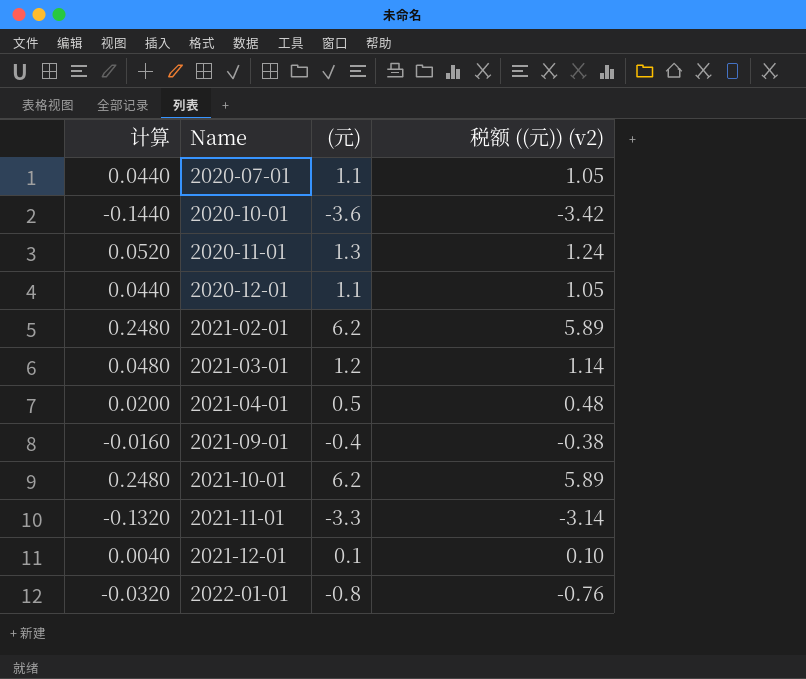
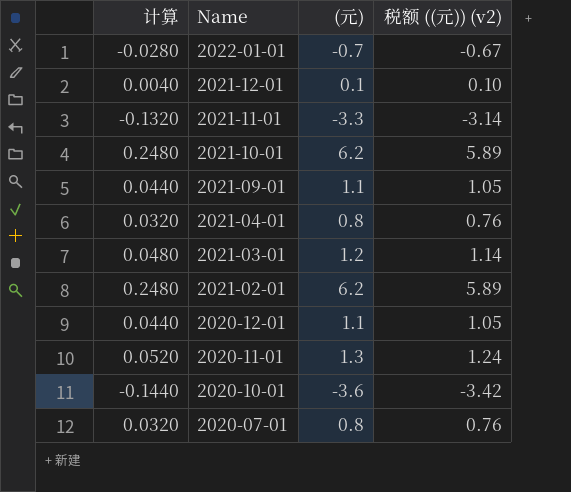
row order: Name ascending -> Name descending
2022-01-01 | 计算: -0.0320 -> -0.0280
2022-01-01 | (元): -0.8 -> -0.7
2022-01-01 | 税额 ((元)) (v2): -0.76 -> -0.67
2021-09-01 | 计算: -0.0160 -> 0.0440
2021-09-01 | (元): -0.4 -> 1.1
2021-09-01 | 税额 ((元)) (v2): -0.38 -> 1.05
2021-04-01 | 计算: 0.0200 -> 0.0320
2021-04-01 | (元): 0.5 -> 0.8
2021-04-01 | 税额 ((元)) (v2): 0.48 -> 0.76
2020-07-01 | 计算: 0.0440 -> 0.0320
2020-07-01 | (元): 1.1 -> 0.8
2020-07-01 | 税额 ((元)) (v2): 1.05 -> 0.76

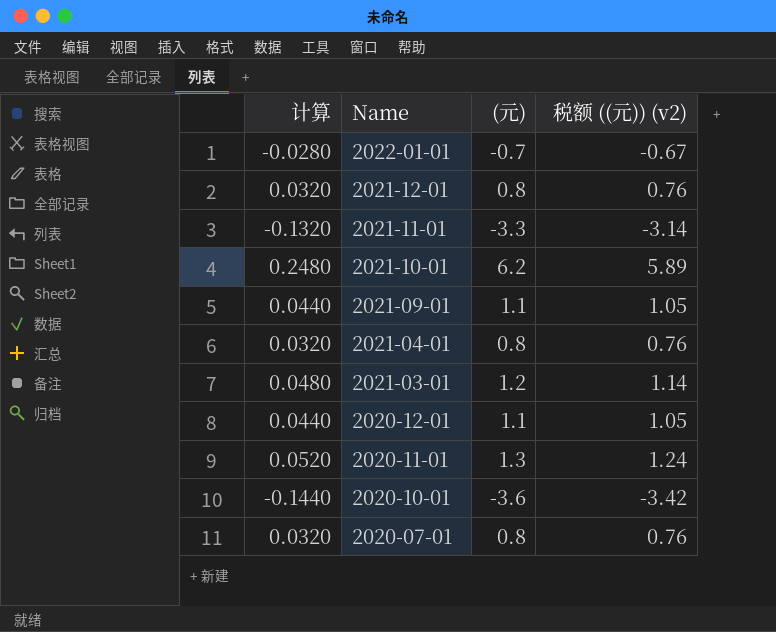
row 2021-02-01: 0.2480 | 6.2 | 5.89 -> none
2021-12-01 | 计算: 0.0040 -> 0.0320
2021-12-01 | (元): 0.1 -> 0.8
2021-12-01 | 税额 ((元)) (v2): 0.10 -> 0.76

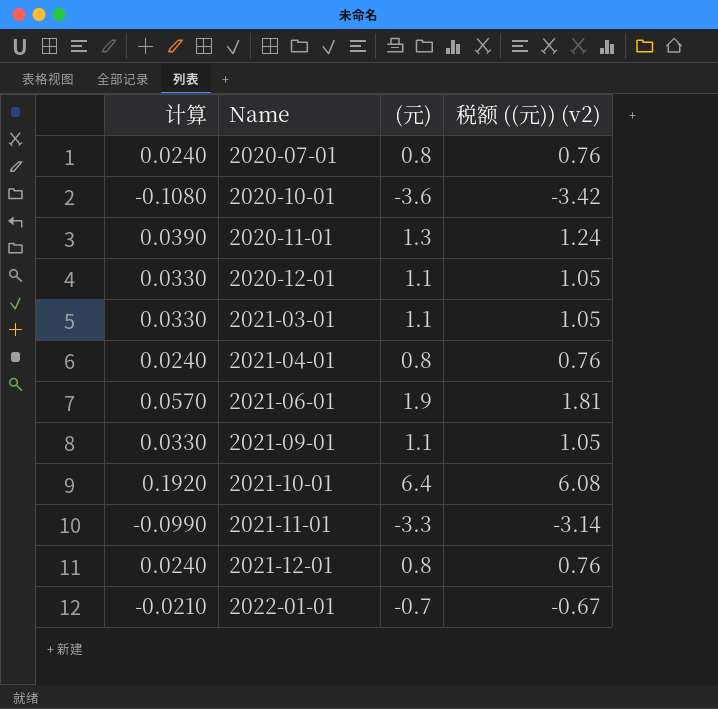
row order: Name descending -> Name ascending
column 计算 | formula: [(元)] * 0.04 -> [(元)] * 0.03
2021-03-01 | (元): 1.2 -> 1.1
2021-03-01 | 税额 ((元)) (v2): 1.14 -> 1.05
row 2021-06-01: none -> 0.0570 | 1.9 | 1.81
2021-10-01 | (元): 6.2 -> 6.4
2021-10-01 | 税额 ((元)) (v2): 5.89 -> 6.08

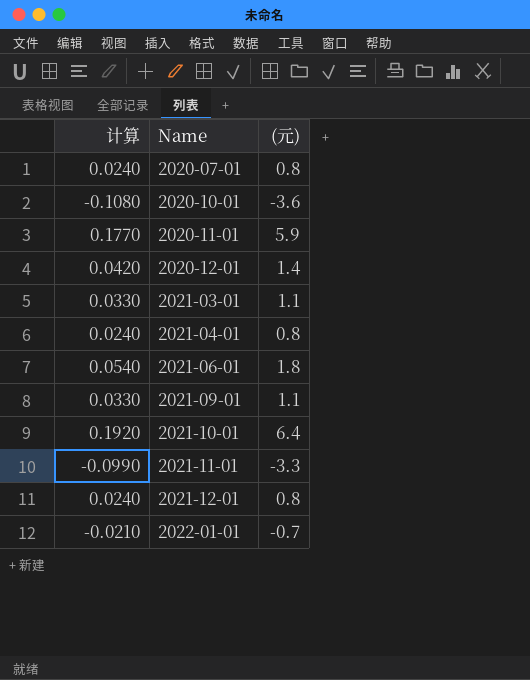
column 税额 ((元)) (v2) | formula: [(元)] * 0.95 -> none
2020-11-01 | 计算: 0.0390 -> 0.1770
2020-11-01 | (元): 1.3 -> 5.9
2020-12-01 | 计算: 0.0330 -> 0.0420
2020-12-01 | (元): 1.1 -> 1.4
2021-06-01 | 计算: 0.0570 -> 0.0540
2021-06-01 | (元): 1.9 -> 1.8

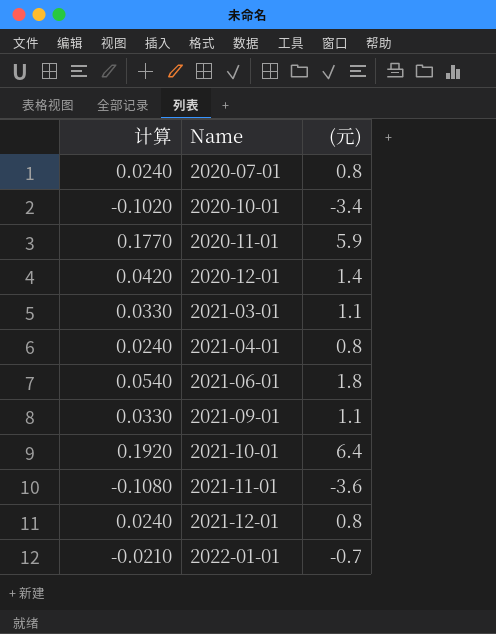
2020-10-01 | 计算: -0.1080 -> -0.1020
2020-10-01 | (元): -3.6 -> -3.4
2021-11-01 | 计算: -0.0990 -> -0.1080
2021-11-01 | (元): -3.3 -> -3.6

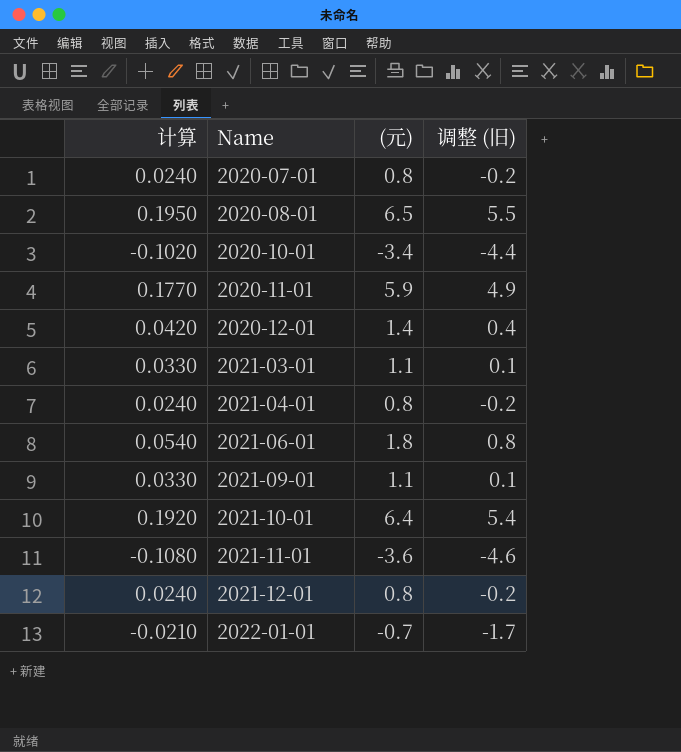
column 调整 (旧) | formula: none -> [(元)] - 1
row 2020-08-01: none -> 0.1950 | 6.5 | 5.5

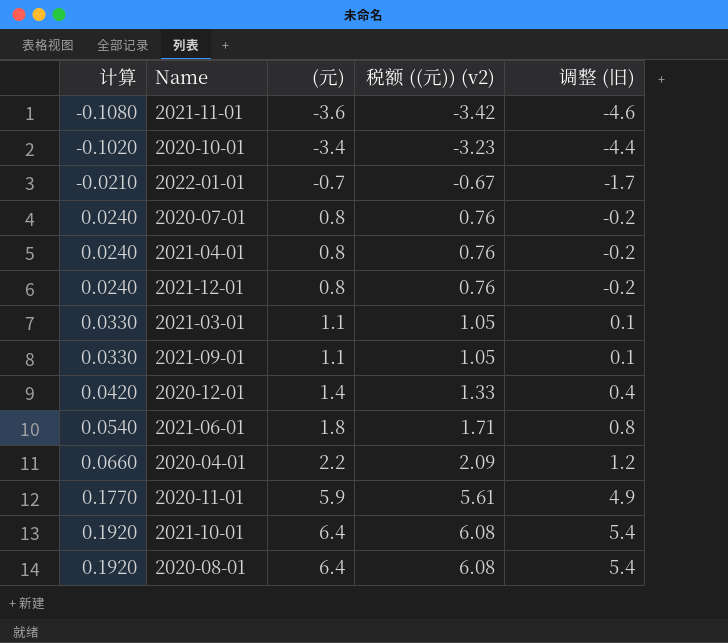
row order: Name ascending -> 计算 ascending
column 税额 ((元)) (v2) | formula: none -> [(元)] * 0.95
row 2020-04-01: none -> 0.0660 | 2.2 | 2.09 | 1.2
2020-08-01 | 计算: 0.1950 -> 0.1920
2020-08-01 | (元): 6.5 -> 6.4
2020-08-01 | 调整 (旧): 5.5 -> 5.4

